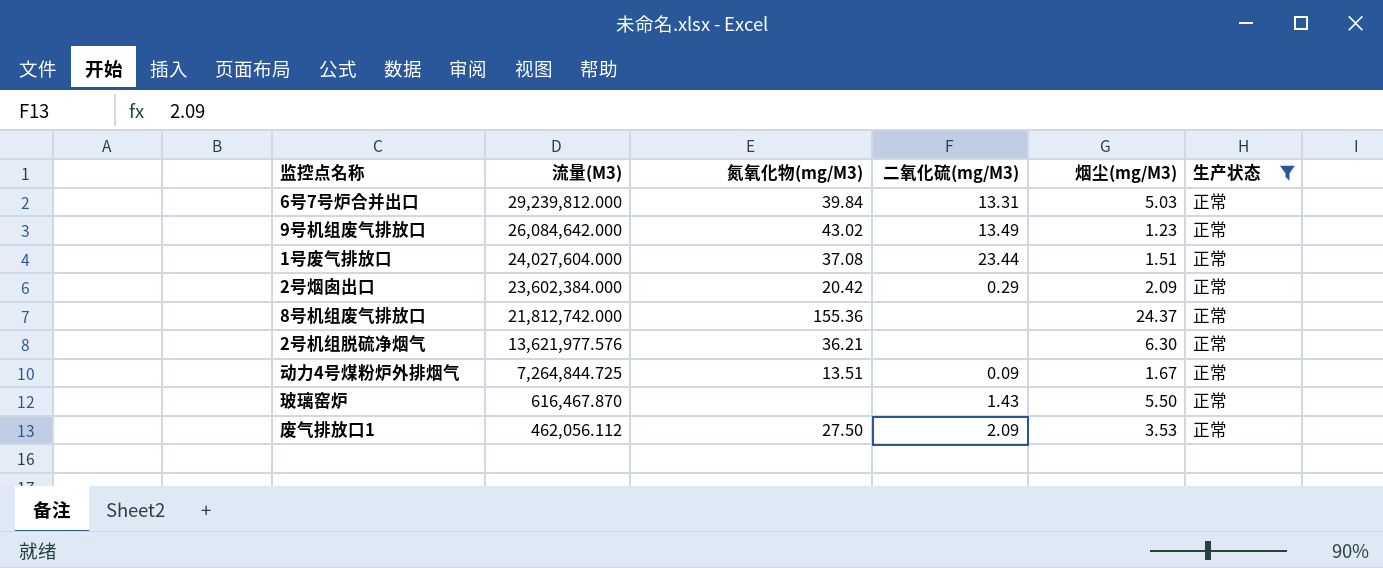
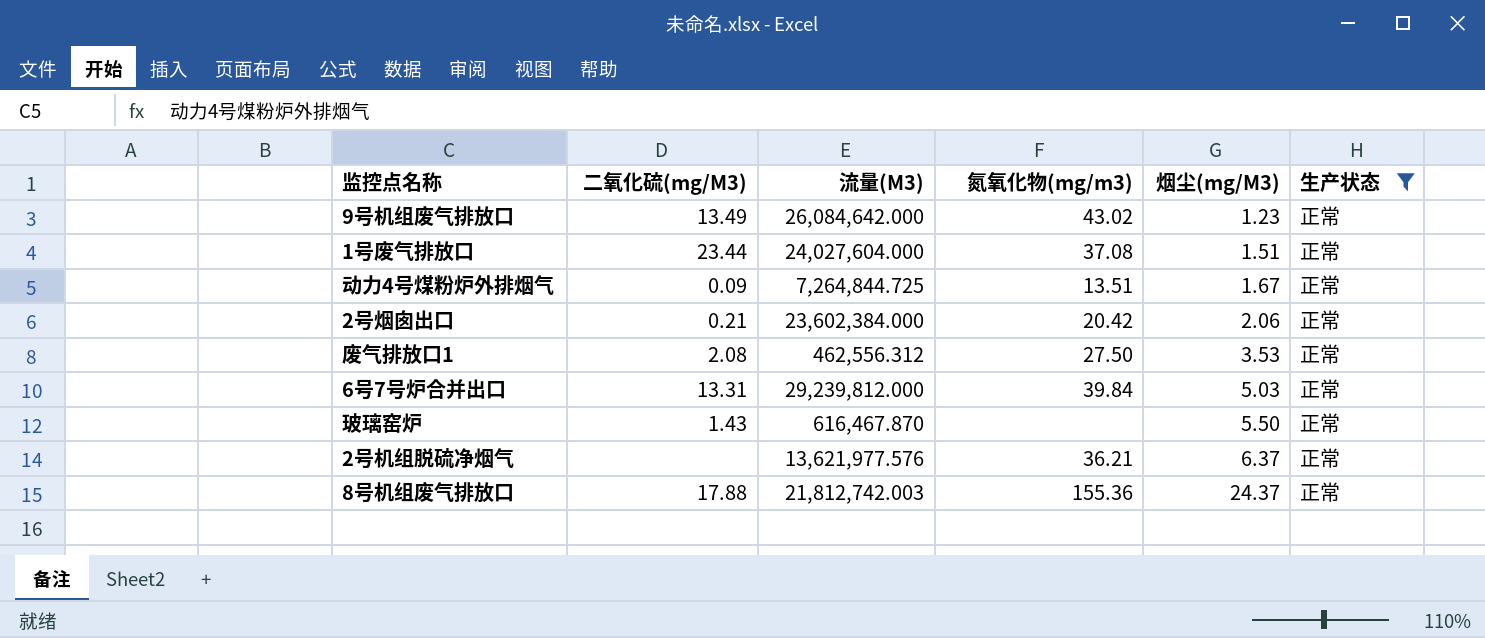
row order: 流量(M3) descending -> 烟尘(mg/M3) ascending
column 二氧化硫(mg/M3) | position: 4 -> 2
column name: 氮氧化物(mg/M3) -> 氮氧化物(mg/m3)
2号烟囱出口 | 二氧化硫(mg/M3): 0.29 -> 0.21
2号烟囱出口 | 烟尘(mg/M3): 2.09 -> 2.06
废气排放口1 | 二氧化硫(mg/M3): 2.09 -> 2.08
废气排放口1 | 流量(M3): 462,056.112 -> 462,556.312
2号机组脱硫净烟气 | 烟尘(mg/M3): 6.30 -> 6.37
8号机组废气排放口 | 二氧化硫(mg/M3): none -> 17.88
8号机组废气排放口 | 流量(M3): 21,812,742.000 -> 21,812,742.003

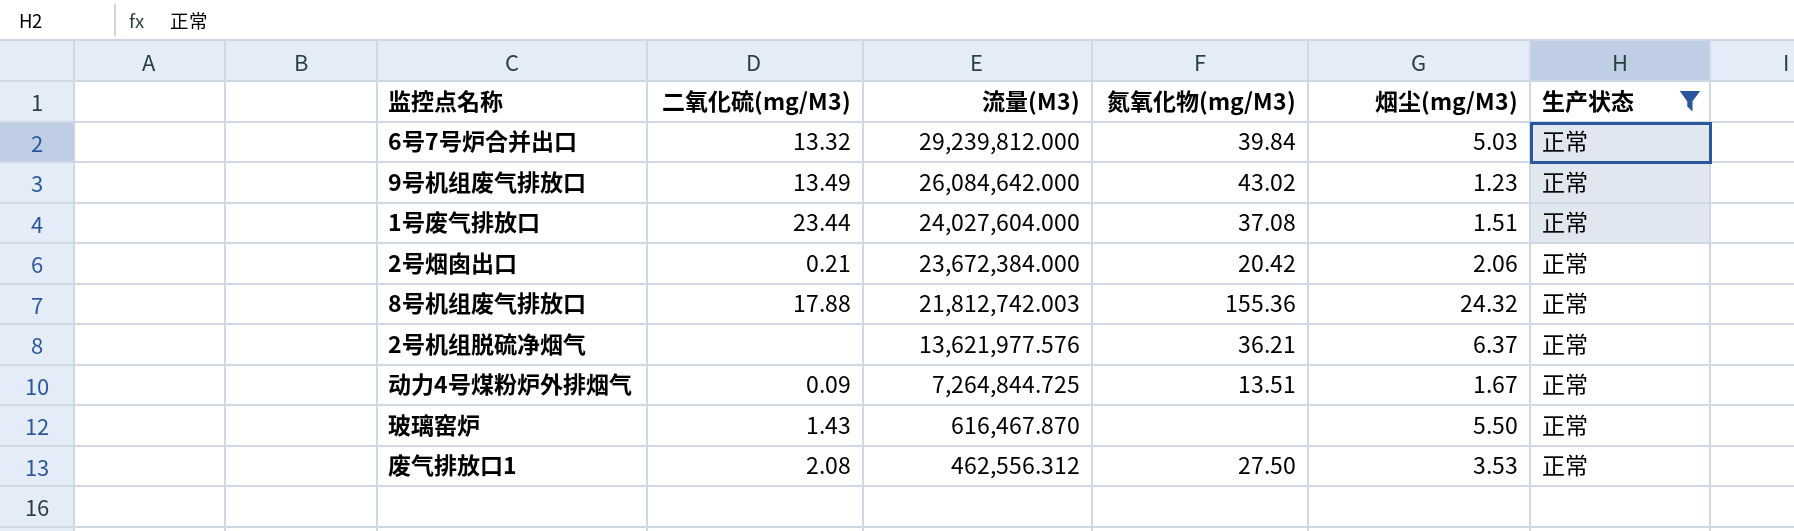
row order: 烟尘(mg/M3) ascending -> 流量(M3) descending
column name: 氮氧化物(mg/m3) -> 氮氧化物(mg/M3)
6号7号炉合并出口 | 二氧化硫(mg/M3): 13.31 -> 13.32
2号烟囱出口 | 流量(M3): 23,602,384.000 -> 23,672,384.000
8号机组废气排放口 | 烟尘(mg/M3): 24.37 -> 24.32

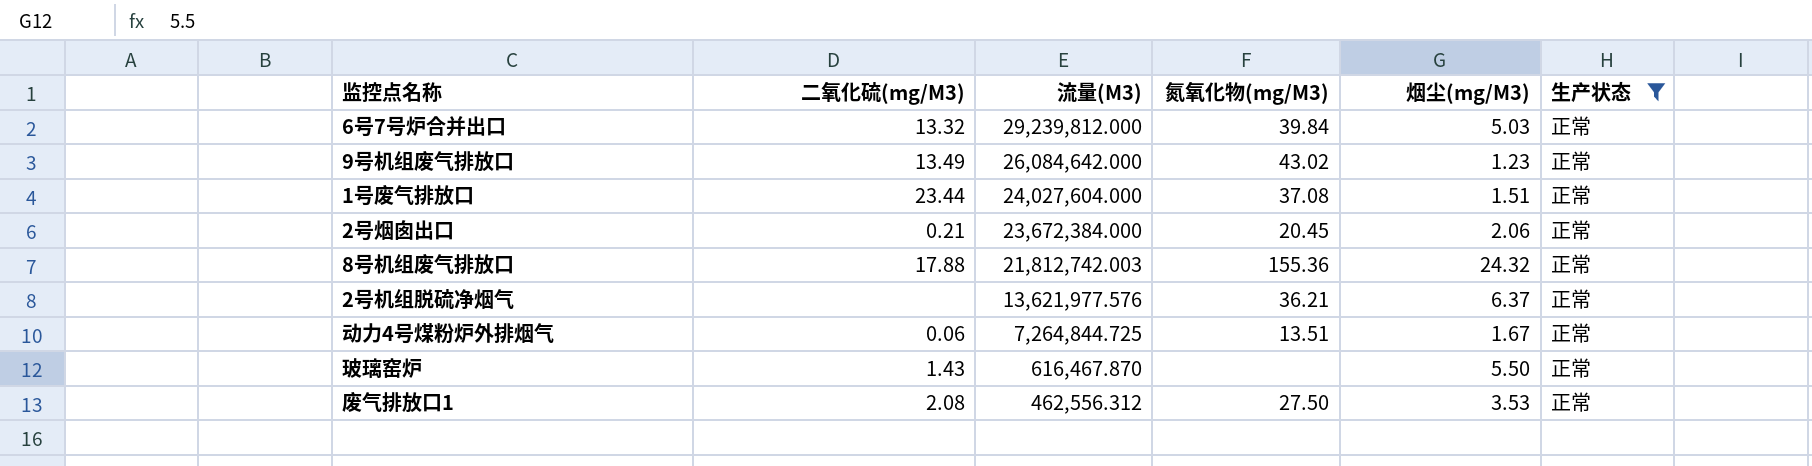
2号烟囱出口 | 氮氧化物(mg/M3): 20.42 -> 20.45
动力4号煤粉炉外排烟气 | 二氧化硫(mg/M3): 0.09 -> 0.06

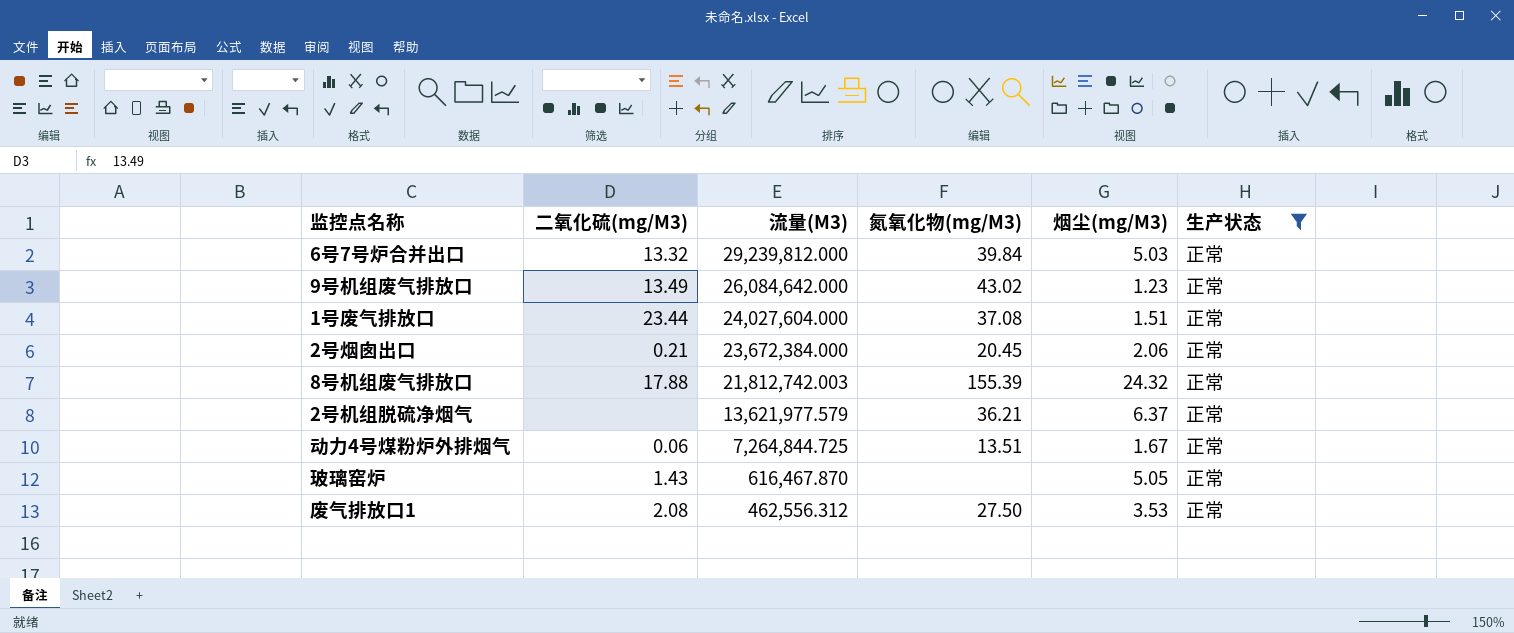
8号机组废气排放口 | 氮氧化物(mg/M3): 155.36 -> 155.39
2号机组脱硫净烟气 | 流量(M3): 13,621,977.576 -> 13,621,977.579
玻璃窑炉 | 烟尘(mg/M3): 5.50 -> 5.05

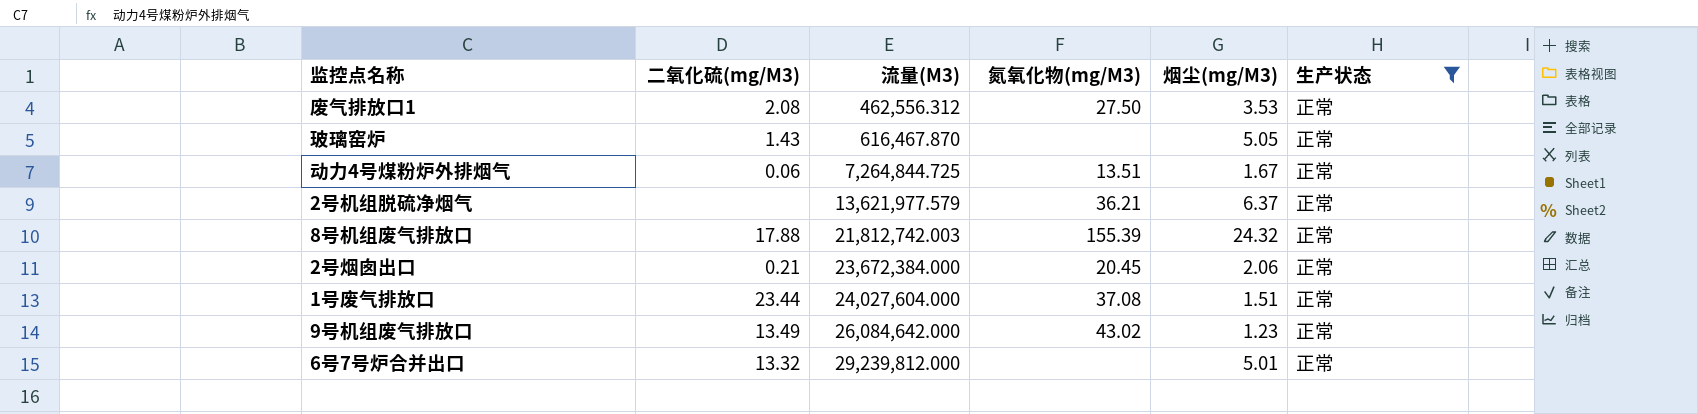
row order: 流量(M3) descending -> 流量(M3) ascending
6号7号炉合并出口 | 氮氧化物(mg/M3): 39.84 -> none
6号7号炉合并出口 | 烟尘(mg/M3): 5.03 -> 5.01

